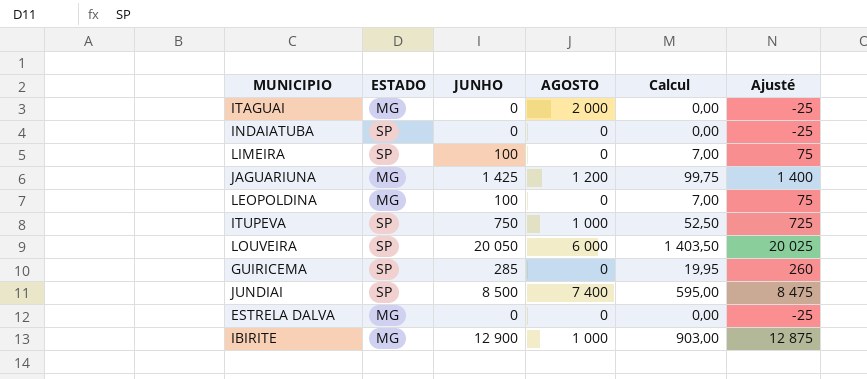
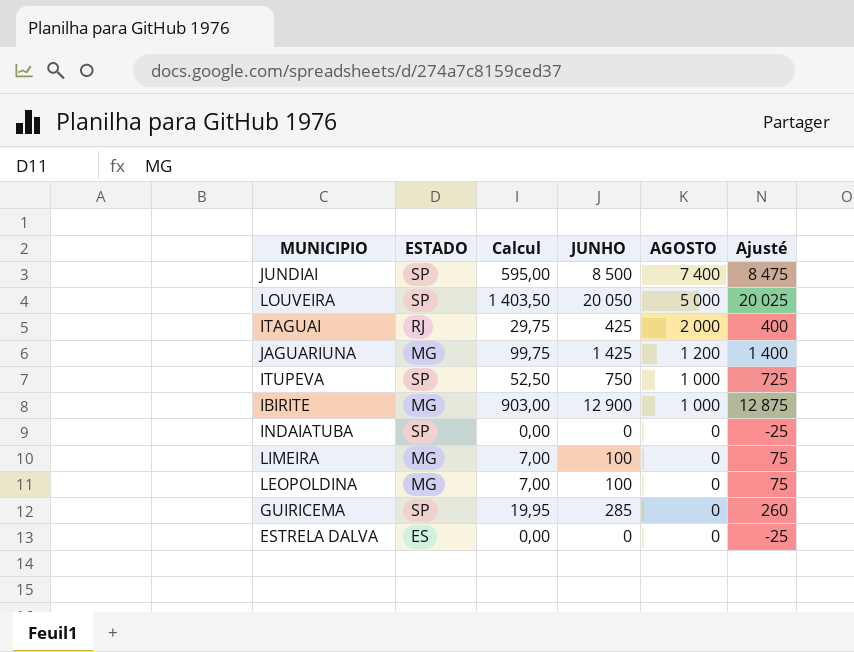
row order: none -> AGOSTO descending
column Calcul | position: 5 -> 3
LOUVEIRA | AGOSTO: 6 000 -> 5 000
ITAGUAI | ESTADO: MG -> RJ
ITAGUAI | Calcul: 0,00 -> 29,75
ITAGUAI | JUNHO: 0 -> 425
ITAGUAI | Ajusté: -25 -> 400
LIMEIRA | ESTADO: SP -> MG
ESTRELA DALVA | ESTADO: MG -> ES

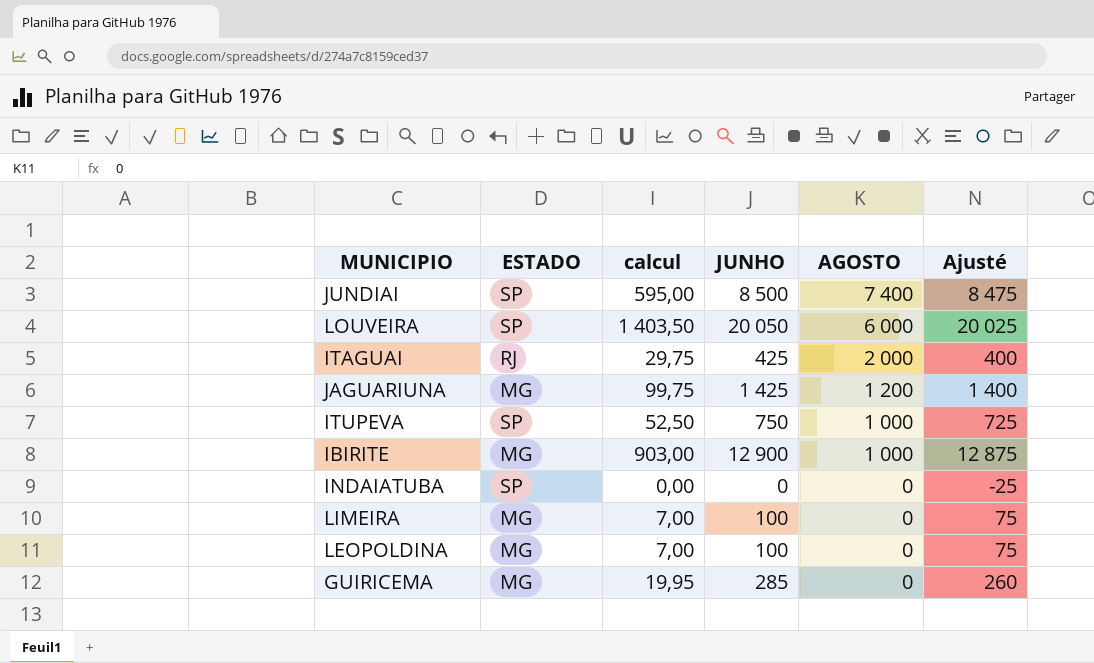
column name: Calcul -> calcul
row ESTRELA DALVA: ES | 0,00 | 0 | 0 | -25 -> none
LOUVEIRA | AGOSTO: 5 000 -> 6 000
GUIRICEMA | ESTADO: SP -> MG

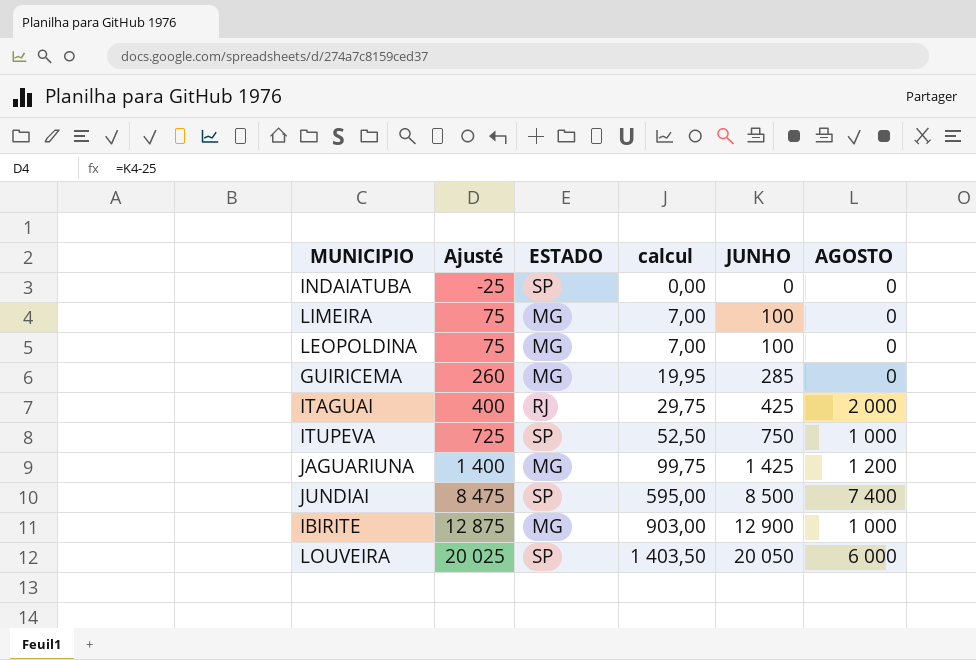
row order: AGOSTO descending -> Ajusté ascending
column Ajusté | position: 6 -> 2

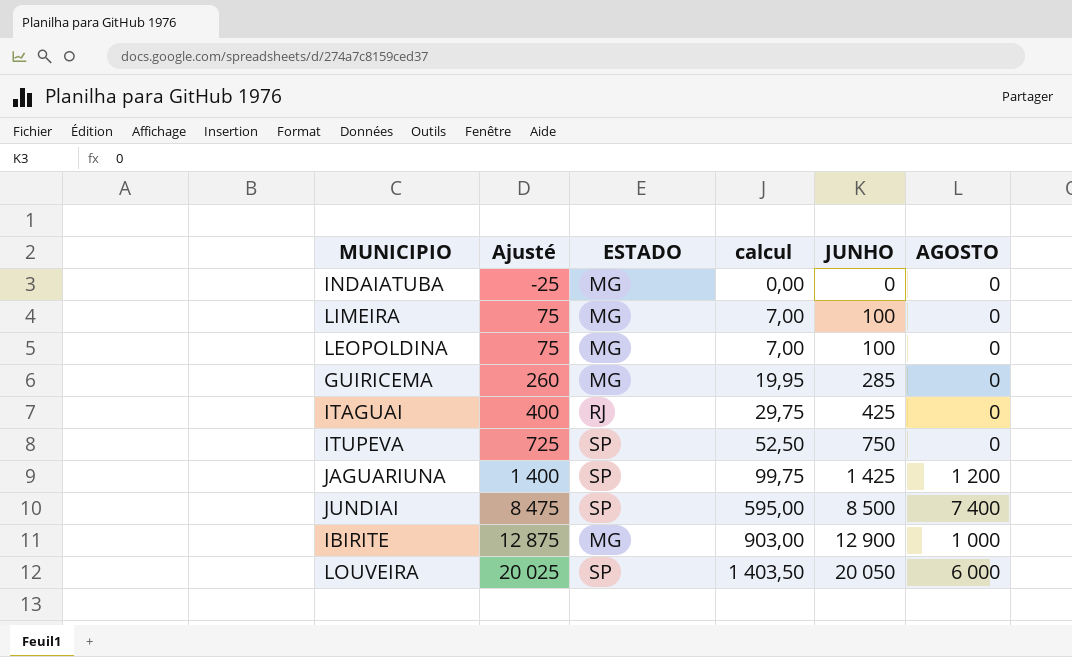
INDAIATUBA | ESTADO: SP -> MG
ITAGUAI | AGOSTO: 2 000 -> 0
ITUPEVA | AGOSTO: 1 000 -> 0
JAGUARIUNA | ESTADO: MG -> SP

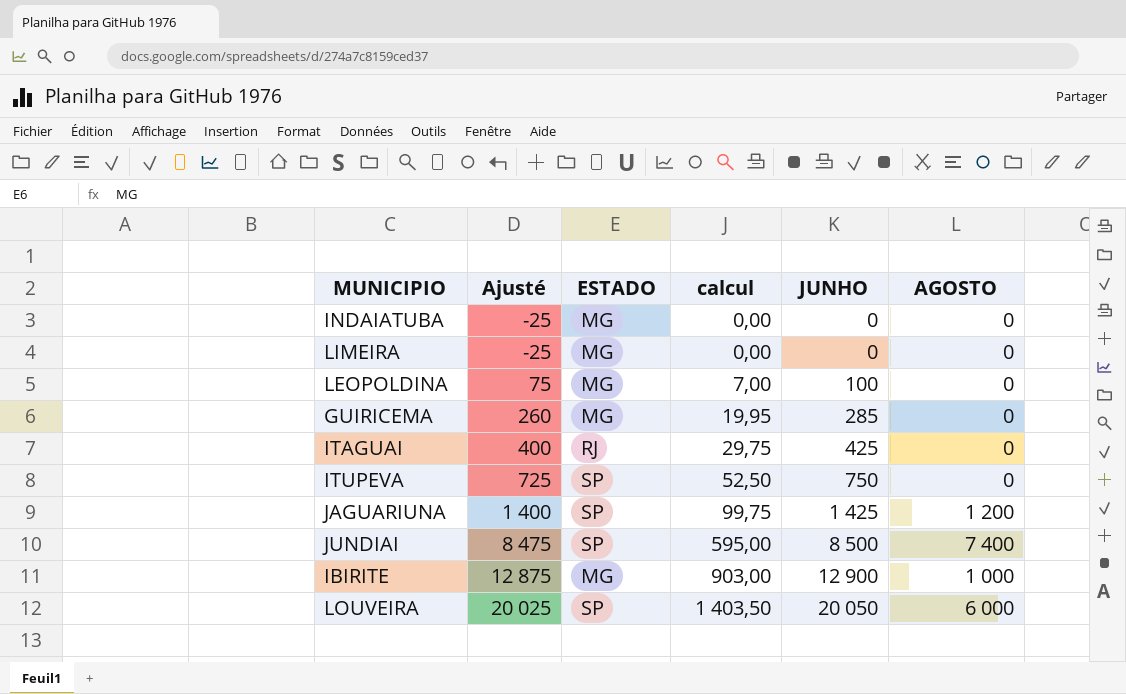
LIMEIRA | Ajusté: 75 -> -25
LIMEIRA | calcul: 7,00 -> 0,00
LIMEIRA | JUNHO: 100 -> 0

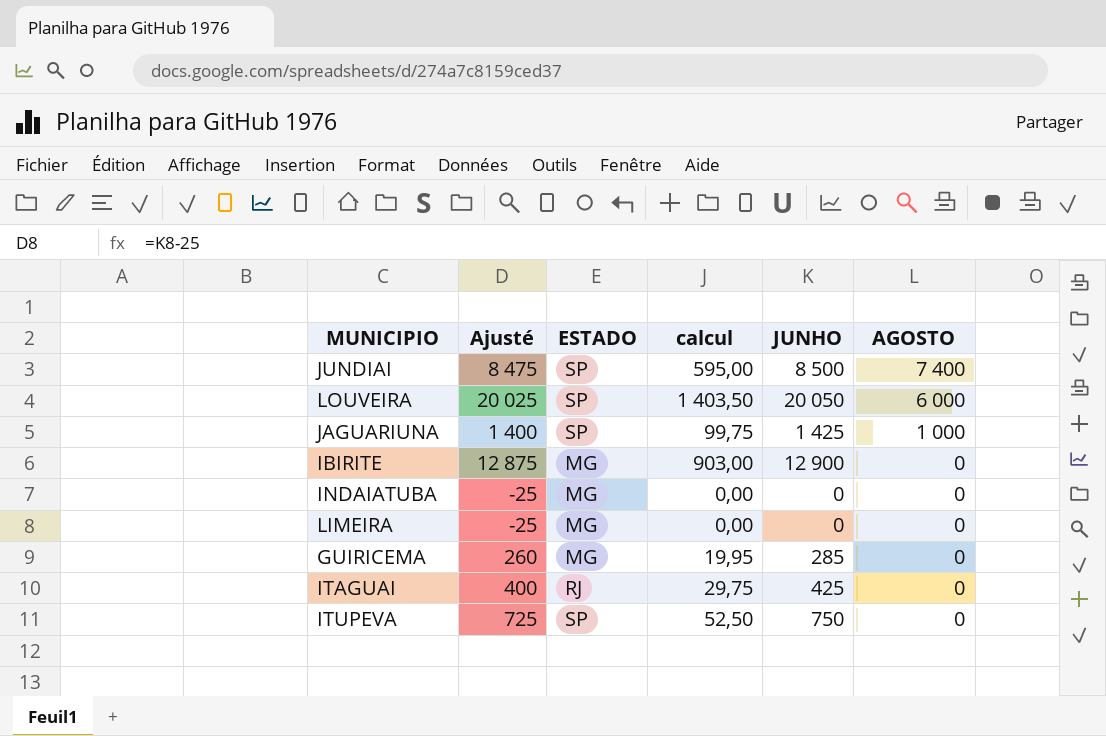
row order: Ajusté ascending -> AGOSTO descending
row LEOPOLDINA: 75 | MG | 7,00 | 100 | 0 -> none
JAGUARIUNA | AGOSTO: 1 200 -> 1 000
IBIRITE | AGOSTO: 1 000 -> 0

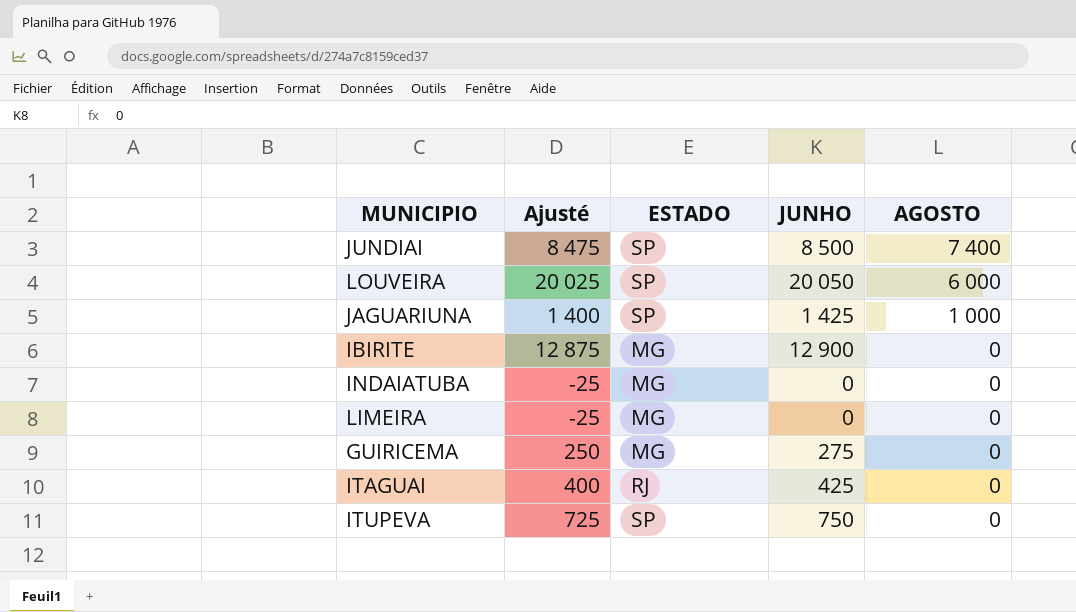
column calcul | formula: [JUNHO] * 0,07 -> none
GUIRICEMA | Ajusté: 260 -> 250
GUIRICEMA | JUNHO: 285 -> 275

